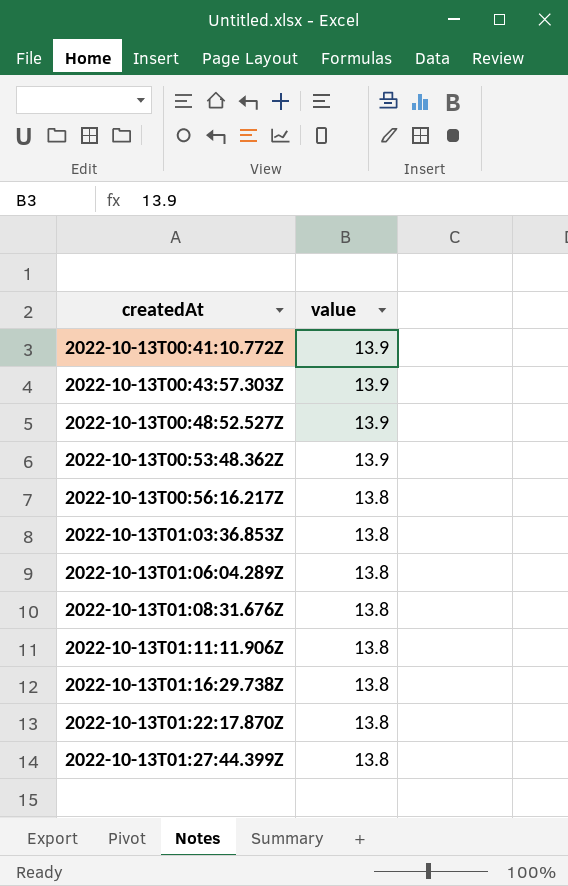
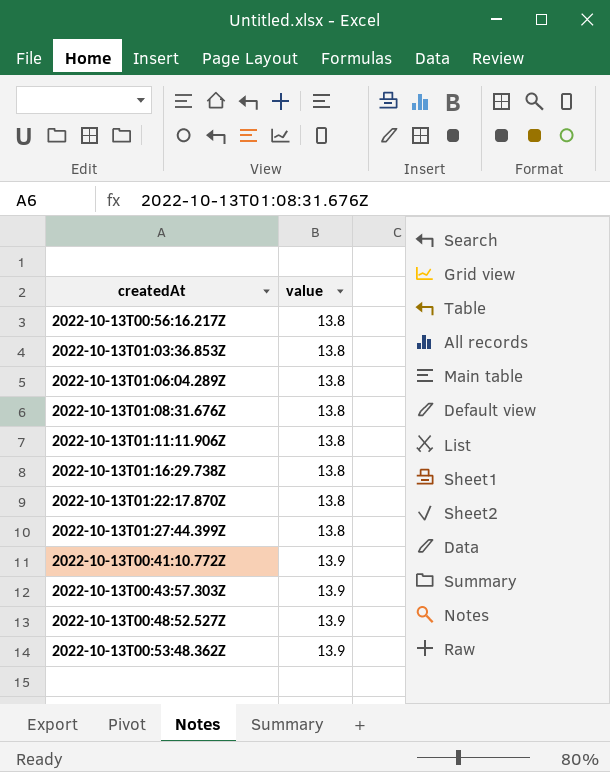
row order: createdAt ascending -> value ascending

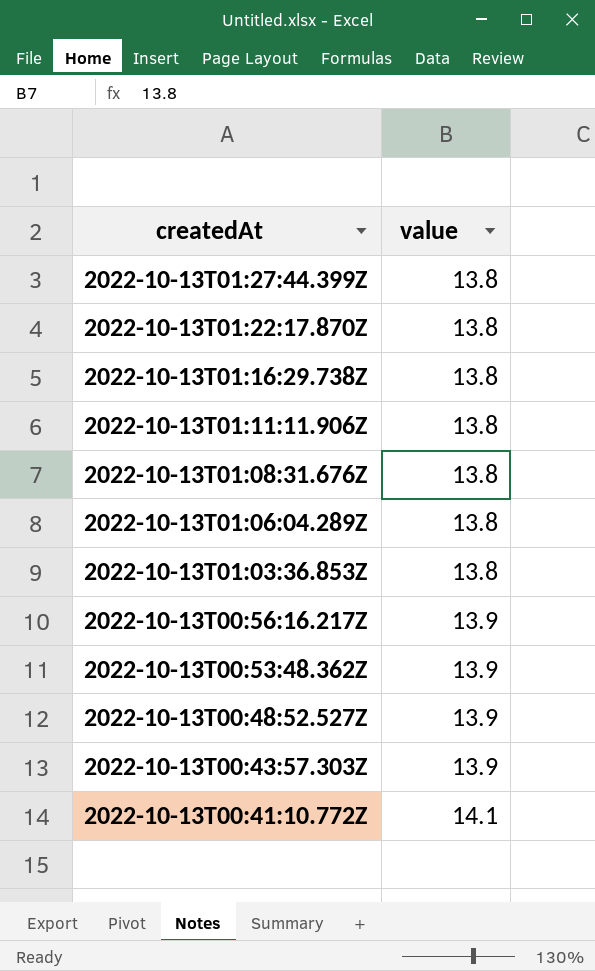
row order: value ascending -> createdAt descending
2022-10-13T00:56:16.217Z | value: 13.8 -> 13.9
2022-10-13T00:41:10.772Z | value: 13.9 -> 14.1

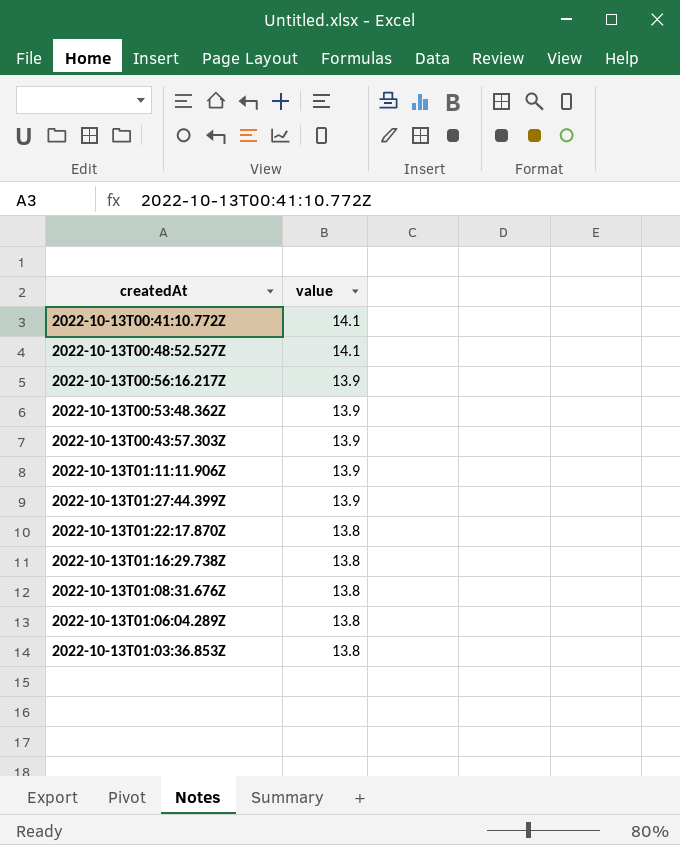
row order: createdAt descending -> value descending
2022-10-13T00:48:52.527Z | value: 13.9 -> 14.1
2022-10-13T01:11:11.906Z | value: 13.8 -> 13.9
2022-10-13T01:27:44.399Z | value: 13.8 -> 13.9

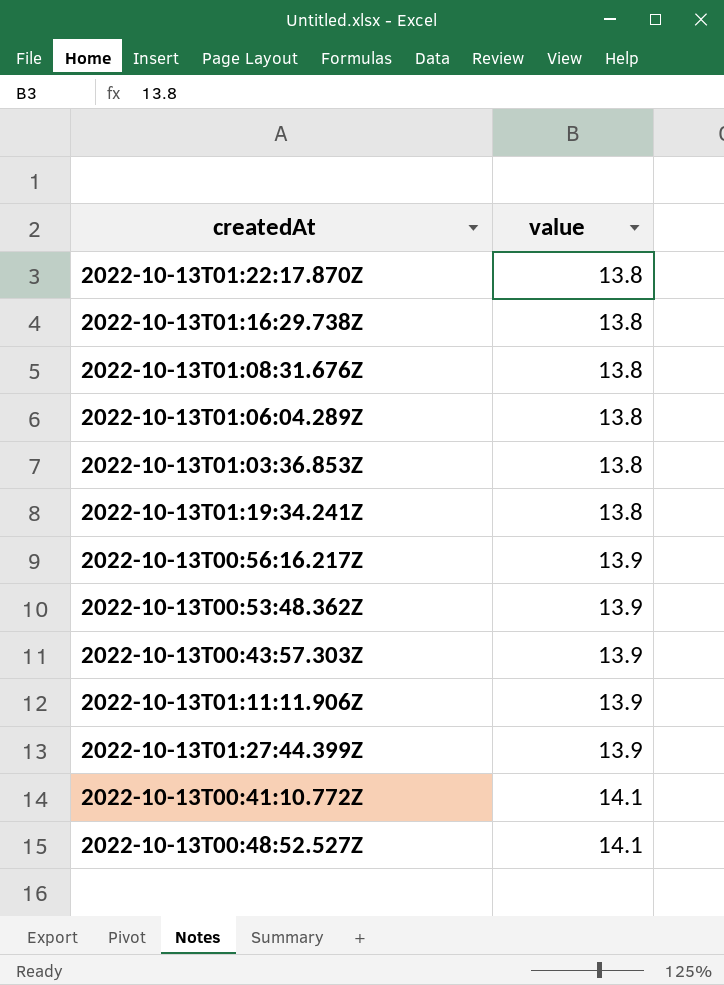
row order: value descending -> value ascending
row 2022-10-13T01:19:34.241Z: none -> 13.8

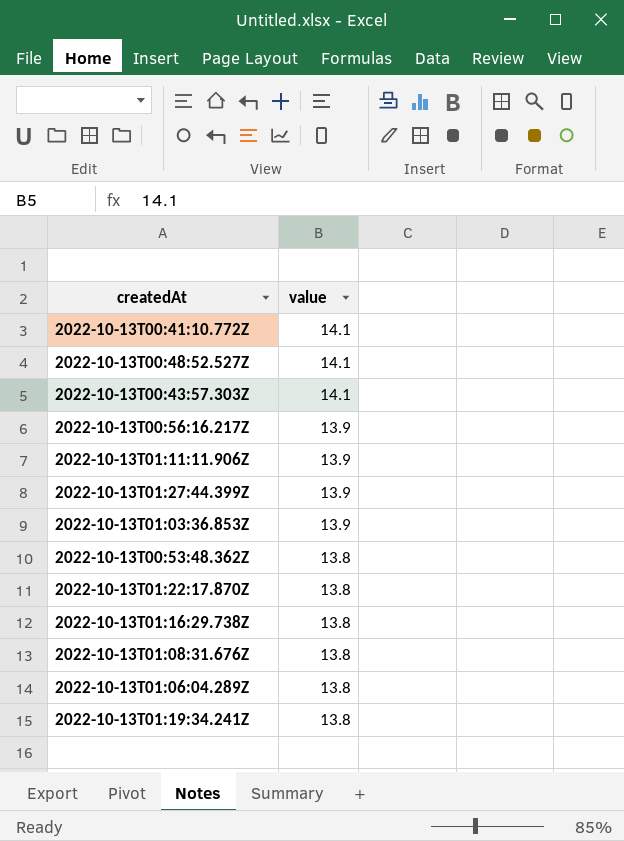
row order: value ascending -> value descending
2022-10-13T00:43:57.303Z | value: 13.9 -> 14.1
2022-10-13T01:03:36.853Z | value: 13.8 -> 13.9
2022-10-13T00:53:48.362Z | value: 13.9 -> 13.8

